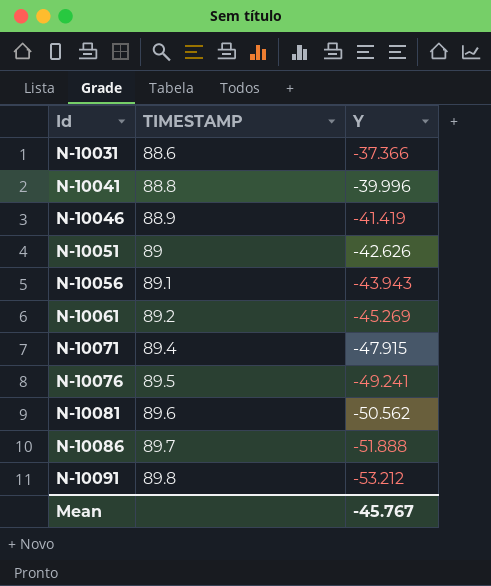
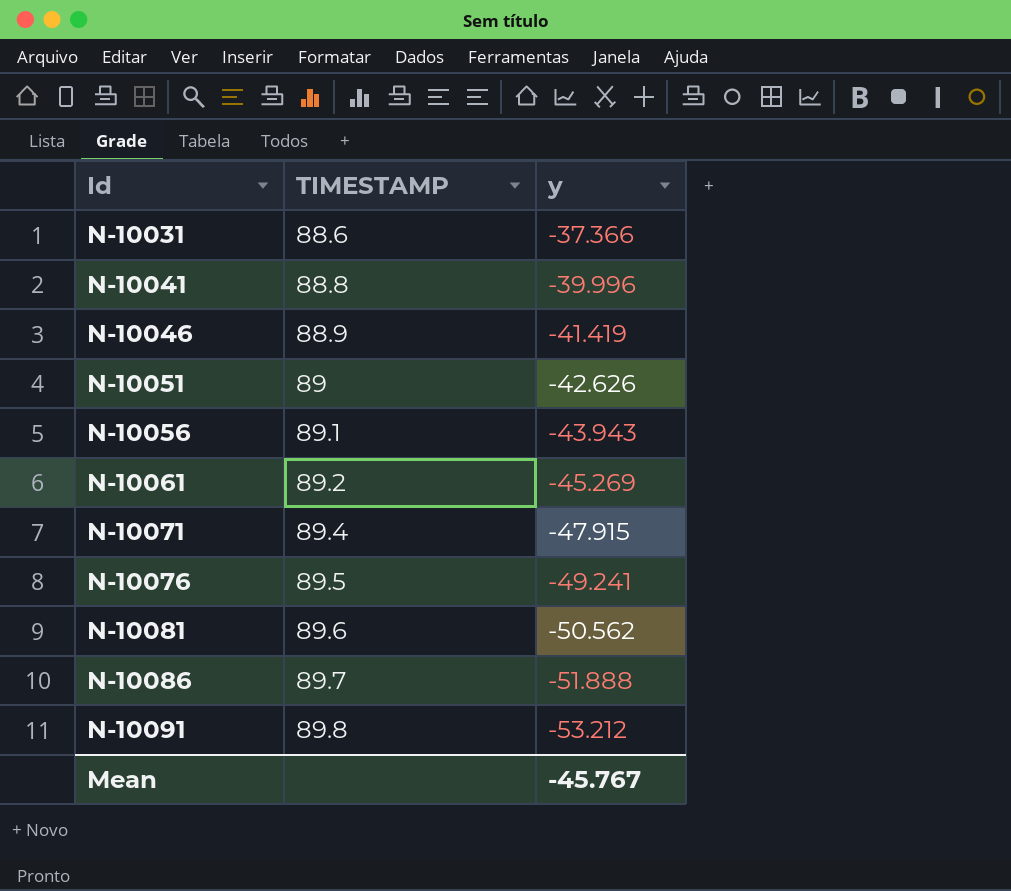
column name: Y -> y

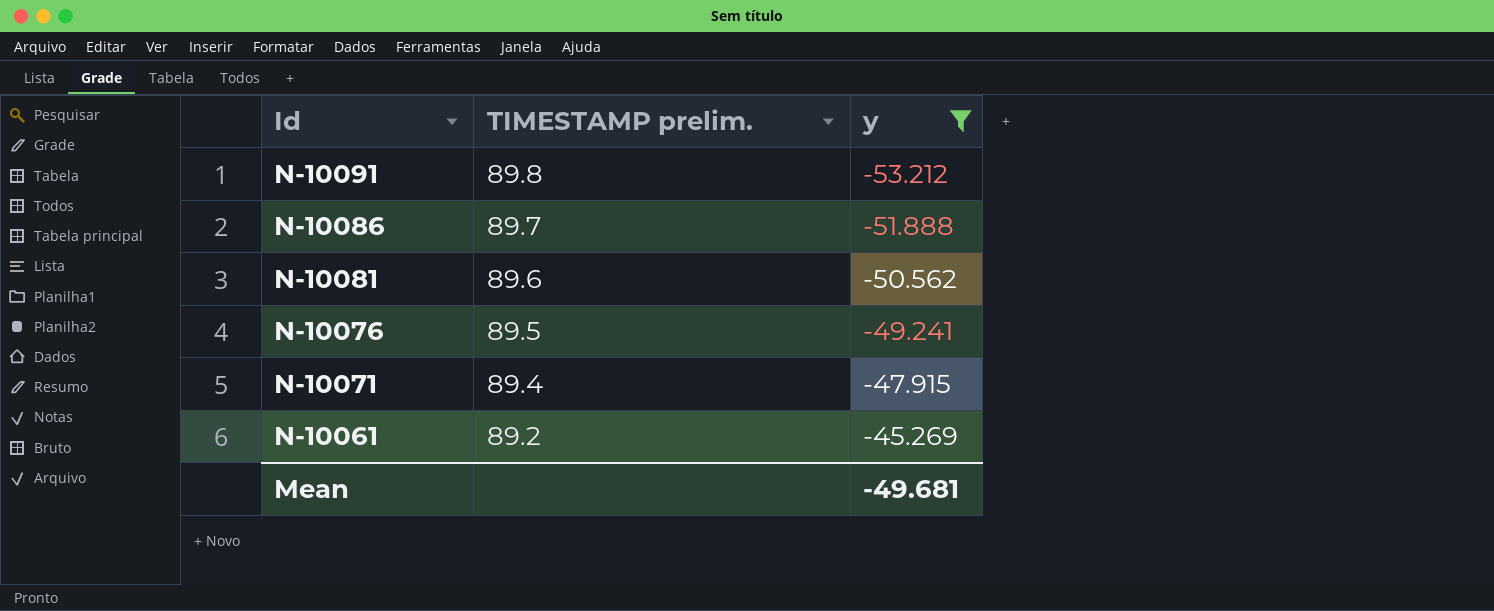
filter: none -> y <= -45.269
row order: Id ascending -> Id descending
column name: TIMESTAMP -> TIMESTAMP prelim.
Mean | y: -45.767 -> -49.681

